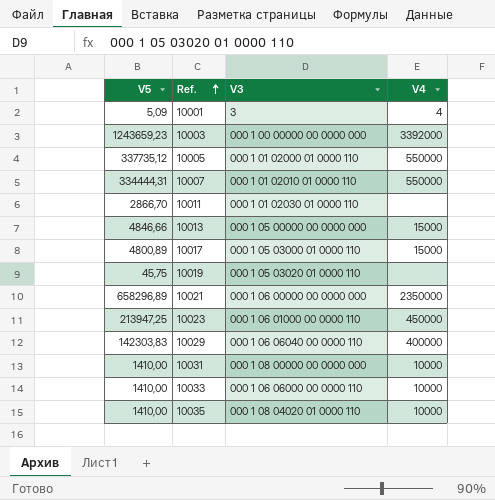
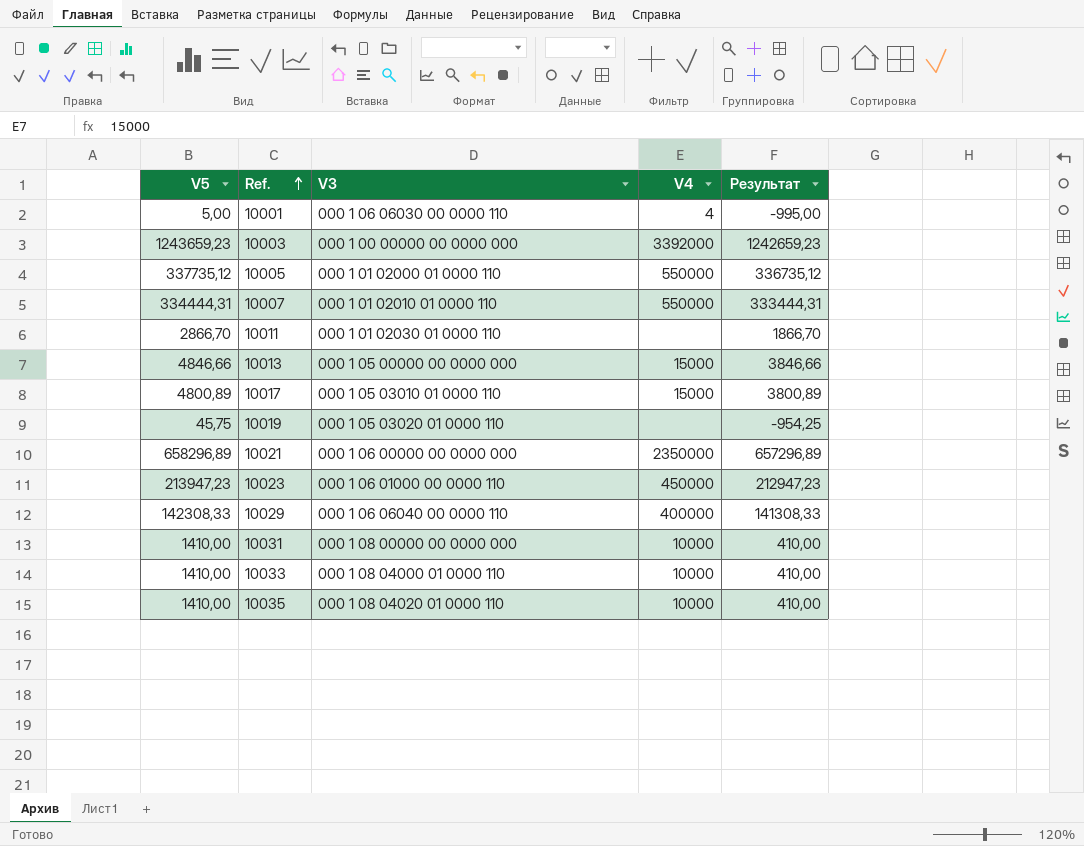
column Результат | formula: none -> [V5] - 1000
10001 | V5: 5,09 -> 5,00
10001 | V3: 3 -> 000 1 06 06030 00 0000 110
10017 | V3: 000 1 05 03000 01 0000 110 -> 000 1 05 03010 01 0000 110
10023 | V5: 213947,25 -> 213947,23
10029 | V5: 142303,83 -> 142308,33
10033 | V3: 000 1 06 06000 00 0000 110 -> 000 1 08 04000 01 0000 110

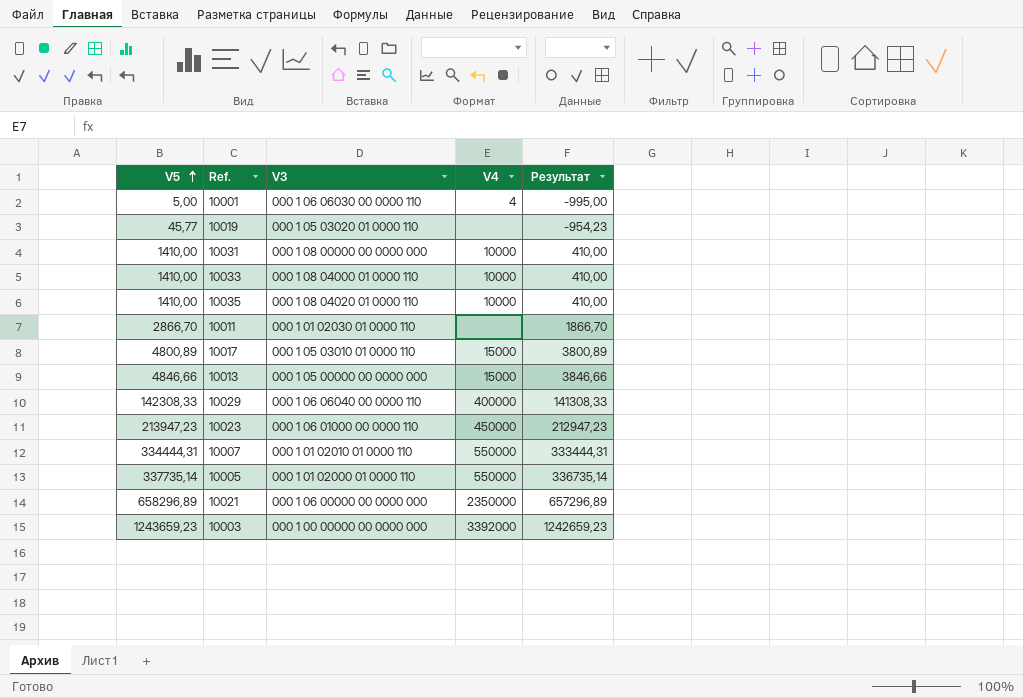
row order: Ref. ascending -> V5 ascending
10019 | V5: 45,75 -> 45,77
10019 | Результат: -954,25 -> -954,23
10005 | V5: 337735,12 -> 337735,14
10005 | Результат: 336735,12 -> 336735,14

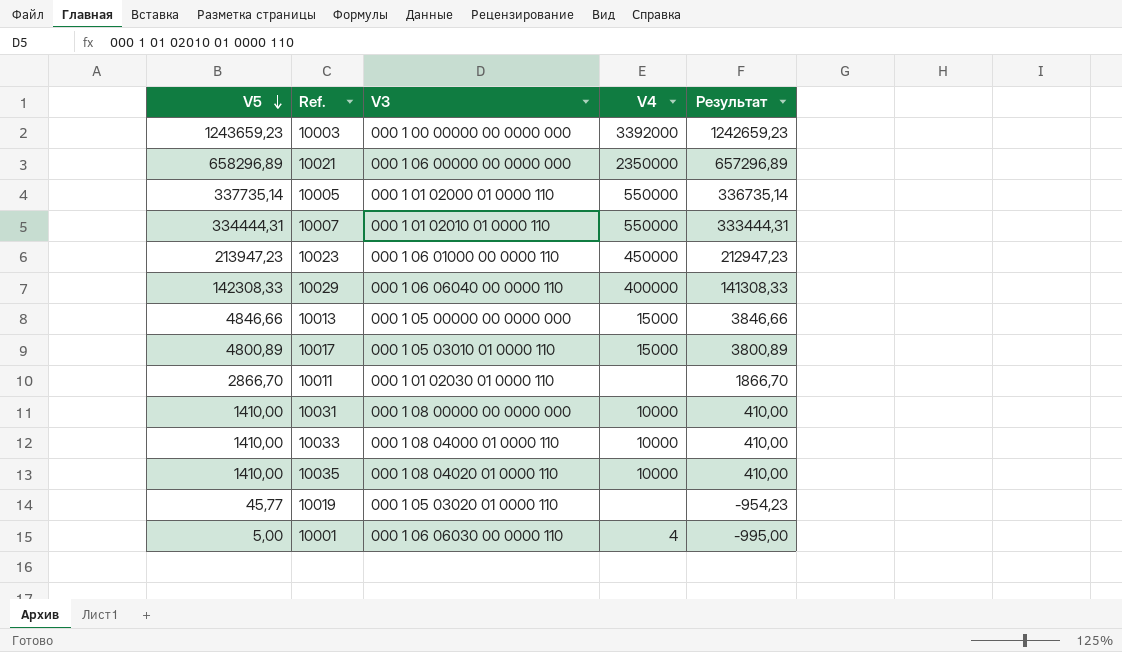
row order: V5 ascending -> V5 descending

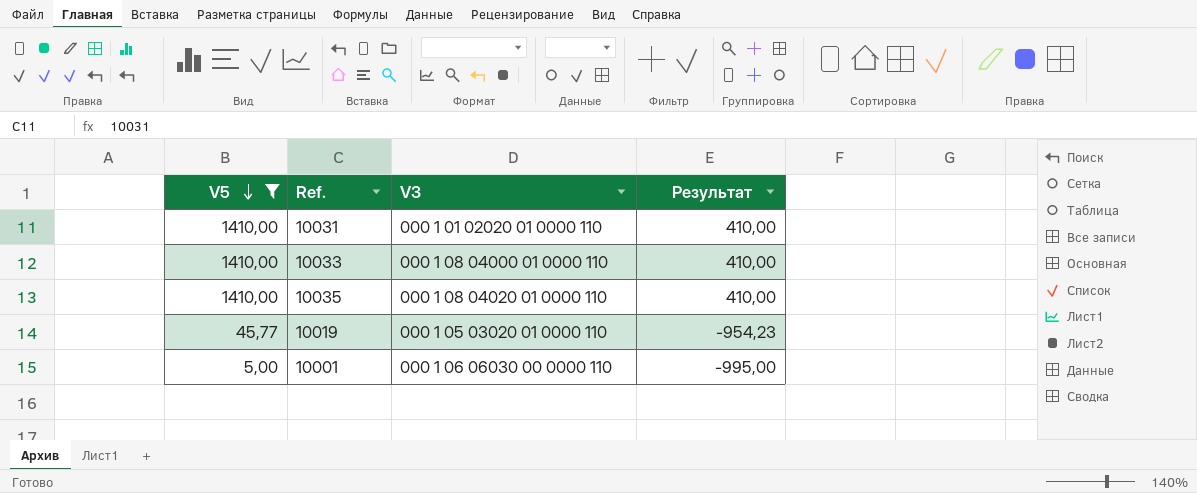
filter: none -> V5 <= 1410,00
column V4 | position: 4 -> none
10031 | V3: 000 1 08 00000 00 0000 000 -> 000 1 01 02020 01 0000 110

